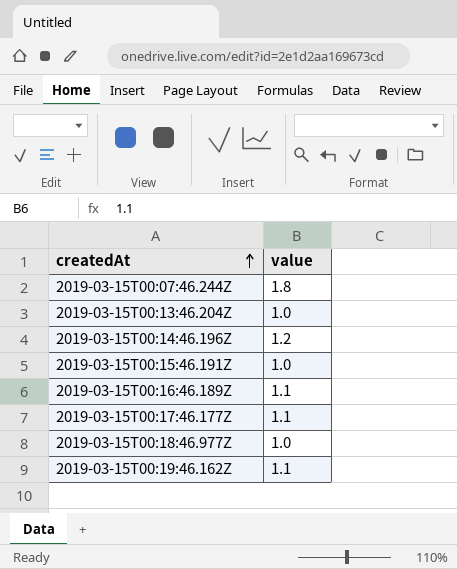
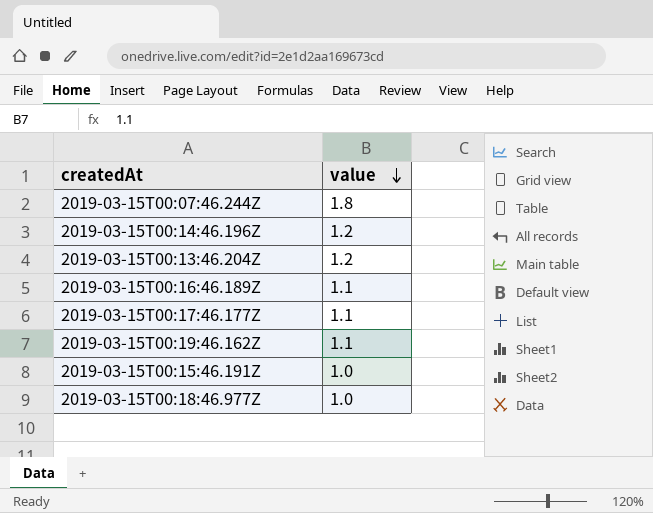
row order: createdAt ascending -> value descending
2019-03-15T00:13:46.204Z | value: 1.0 -> 1.2

